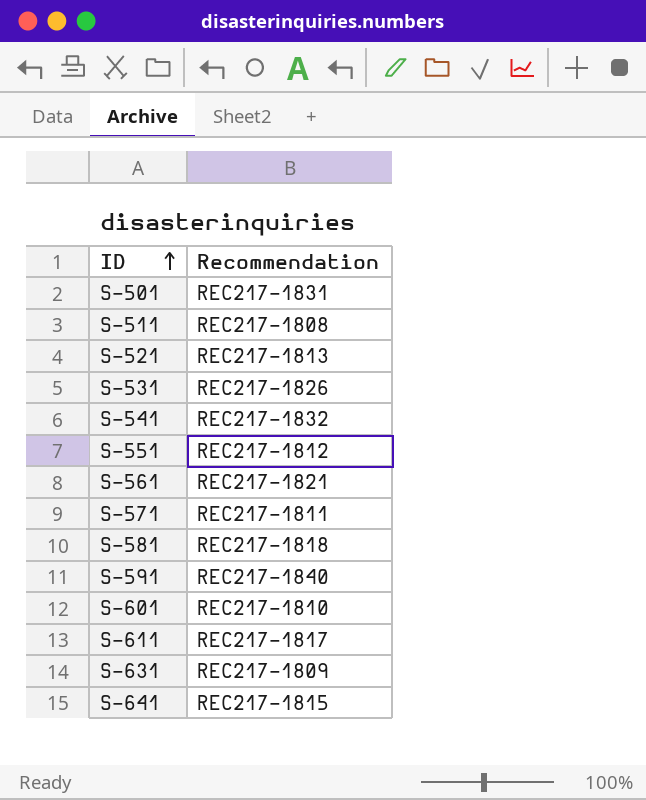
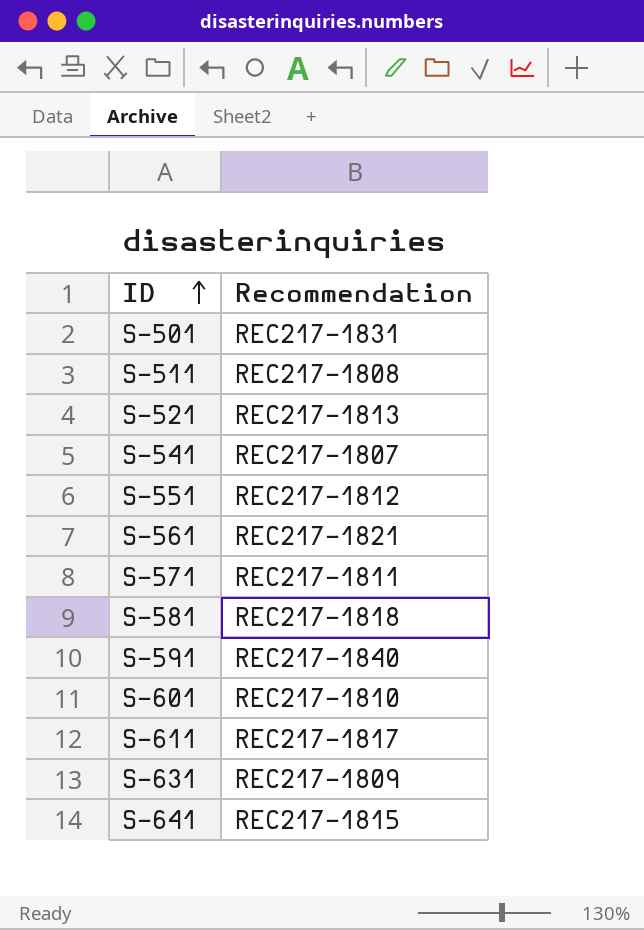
row S-531: REC217-1826 -> none
S-541 | Recommendation: REC217-1832 -> REC217-1807

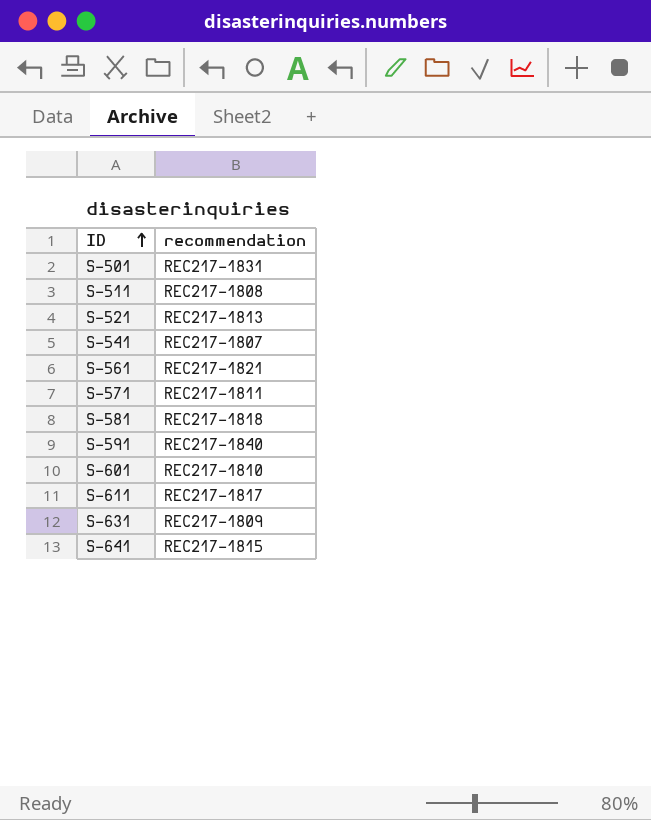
column name: Recommendation -> recommendation
row S-551: REC217-1812 -> none

